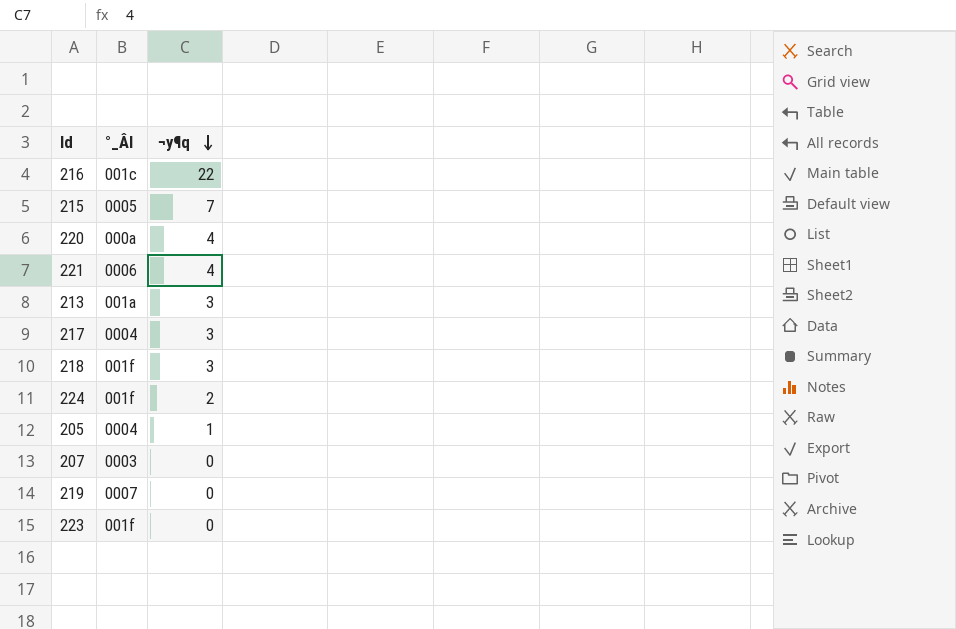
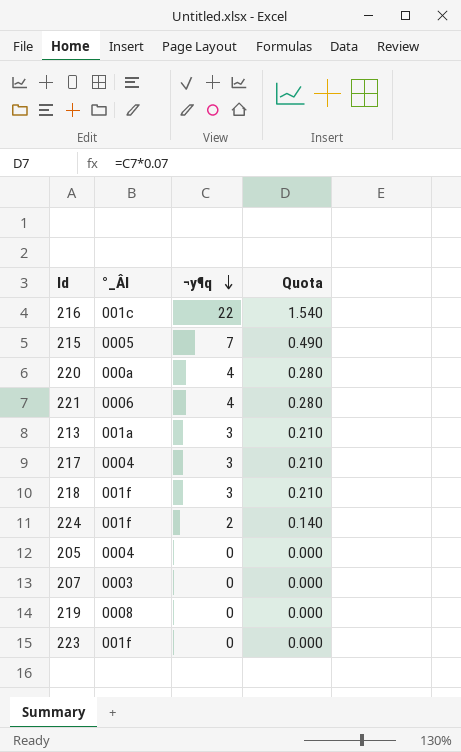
column Quota | formula: none -> [¬y¶q] * 0.07
205 | ¬y¶q: 1 -> 0
219 | °_ÂI: 0007 -> 0008

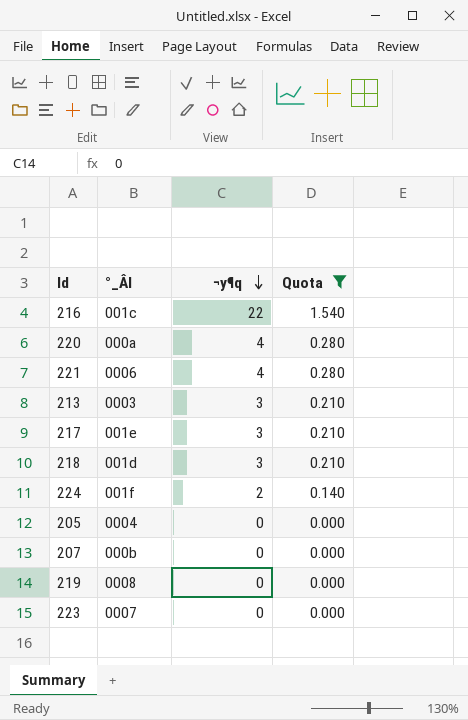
filter: none -> Quota != 0.490
213 | °_ÂI: 001a -> 0003
217 | °_ÂI: 0004 -> 001e
218 | °_ÂI: 001f -> 001d
207 | °_ÂI: 0003 -> 000b
223 | °_ÂI: 001f -> 0007

